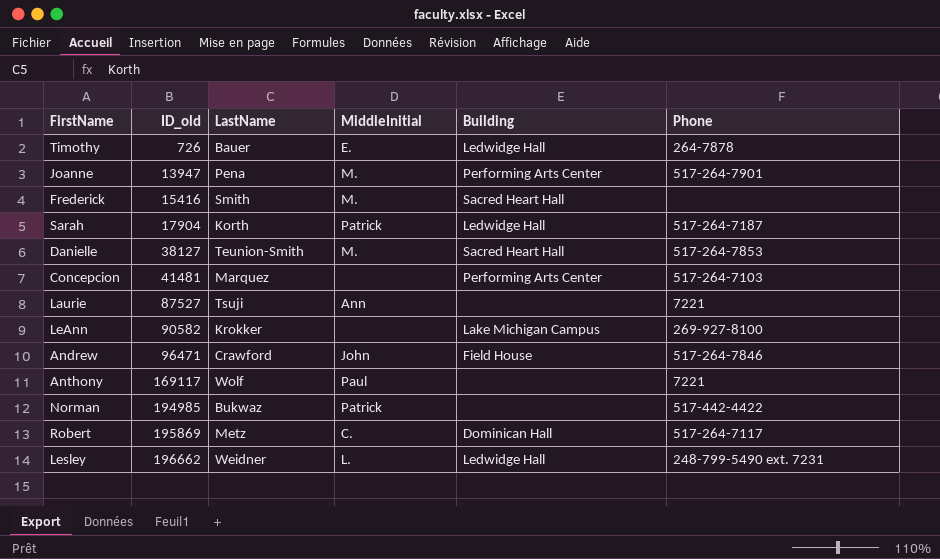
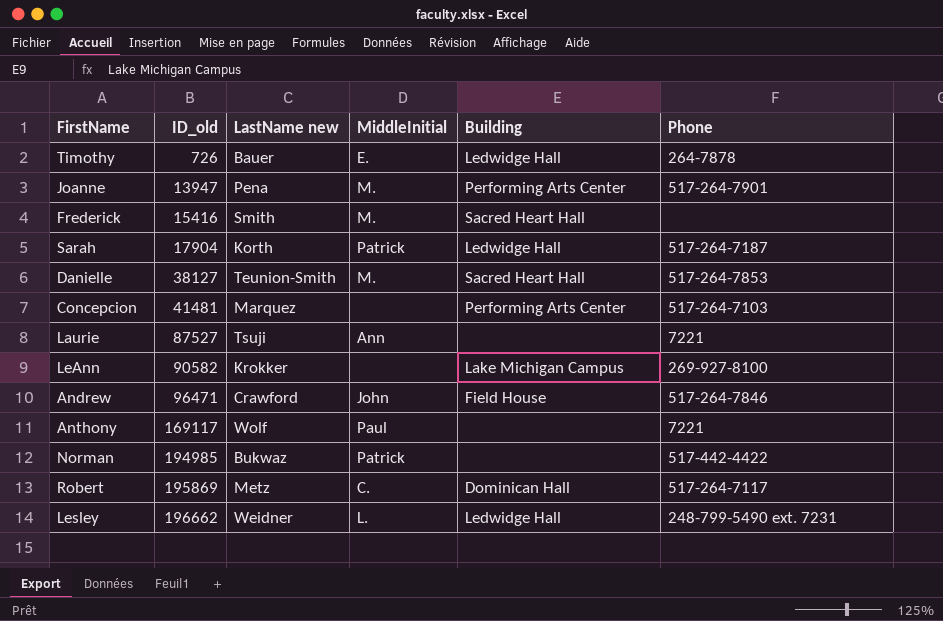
column name: LastName -> LastName new

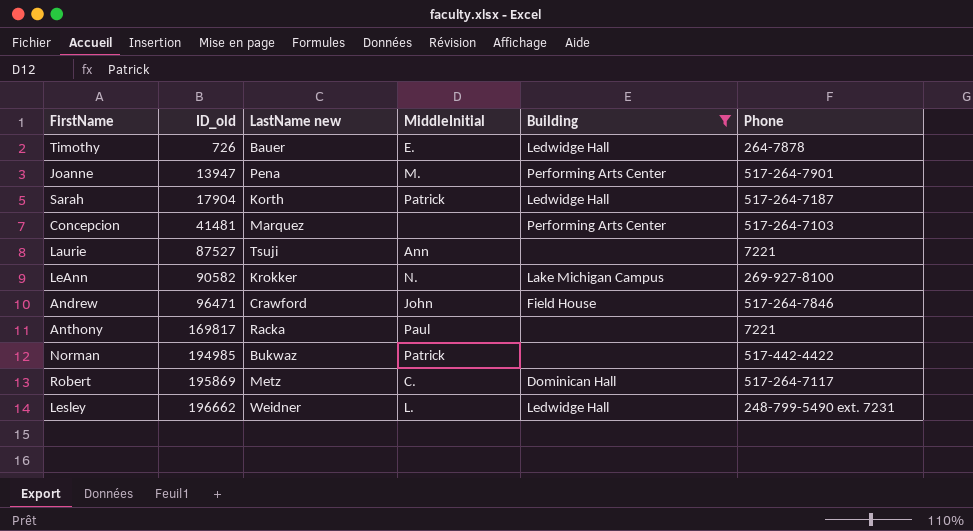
filter: none -> Building != Sacred Heart Hall
LeAnn | MiddleInitial: none -> N.
Anthony | ID_old: 169117 -> 169817
Anthony | LastName new: Wolf -> Racka

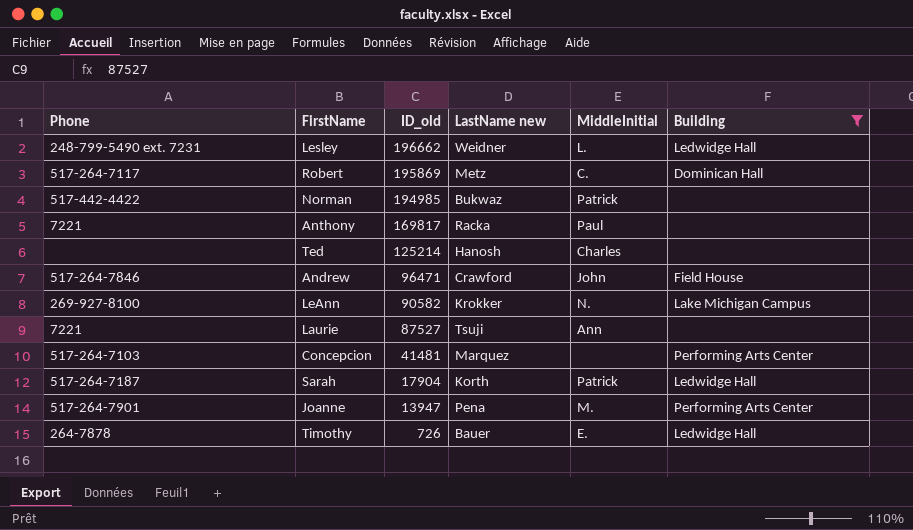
row order: ID_old ascending -> ID_old descending
column Phone | position: 6 -> 1
row Ted: none -> none | 125214 | Hanosh | Charles | none

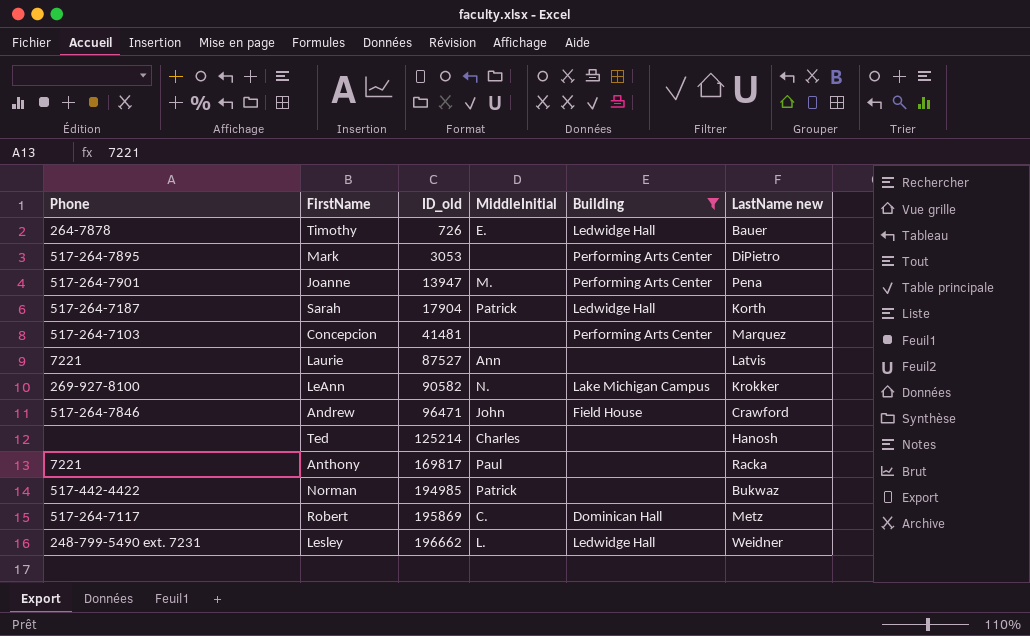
row order: ID_old descending -> ID_old ascending
column LastName new | position: 4 -> 6
row Mark: none -> 517-264-7895 | 3053 | none | Performing Arts Center | DiPietro
Laurie | LastName new: Tsuji -> Latvis

